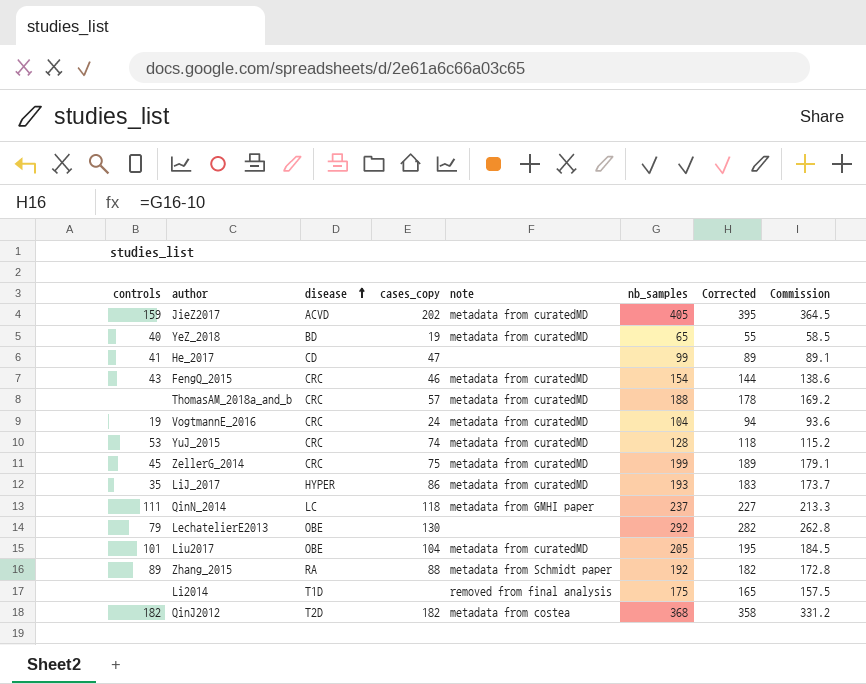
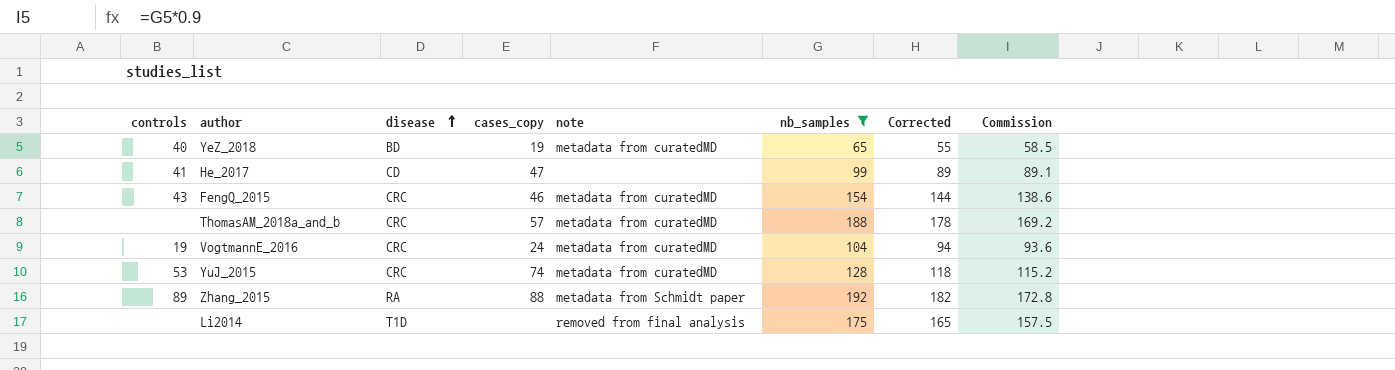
filter: none -> nb_samples <= 192

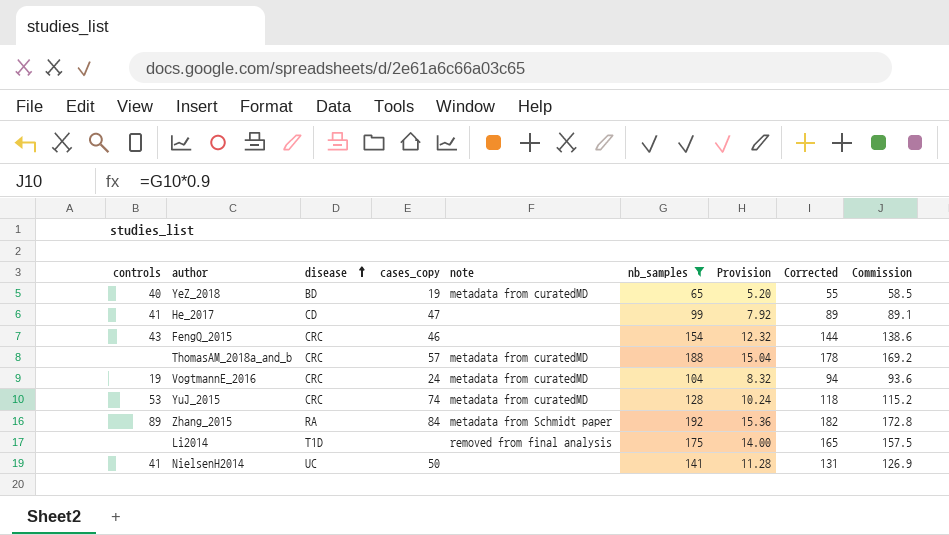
column Provision | formula: none -> [nb_samples] * 0.08
FengQ_2015 | note: metadata from curatedMD -> none
Zhang_2015 | cases_copy: 88 -> 84
row NielsenH2014: none -> 41 | UC | 50 | none | 141 | 11.28 | 131 | 126.9

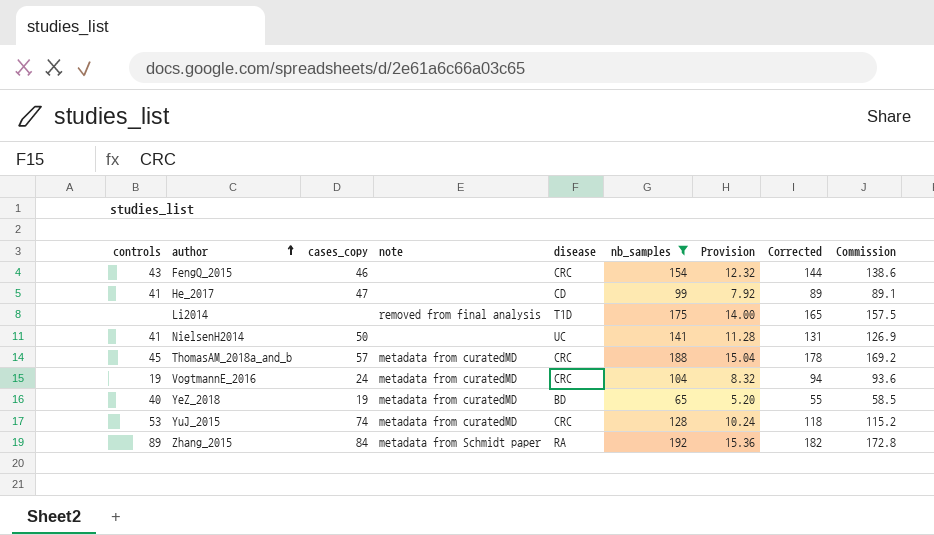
row order: disease ascending -> author ascending
column disease | position: 3 -> 5
ThomasAM_2018a_and_b | controls: none -> 45

